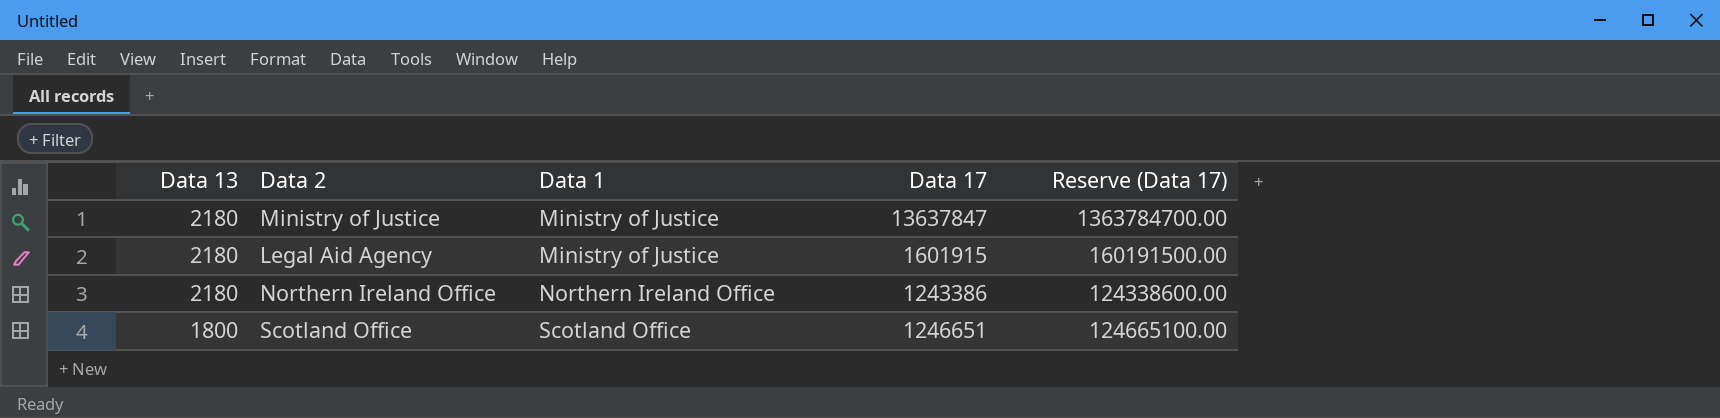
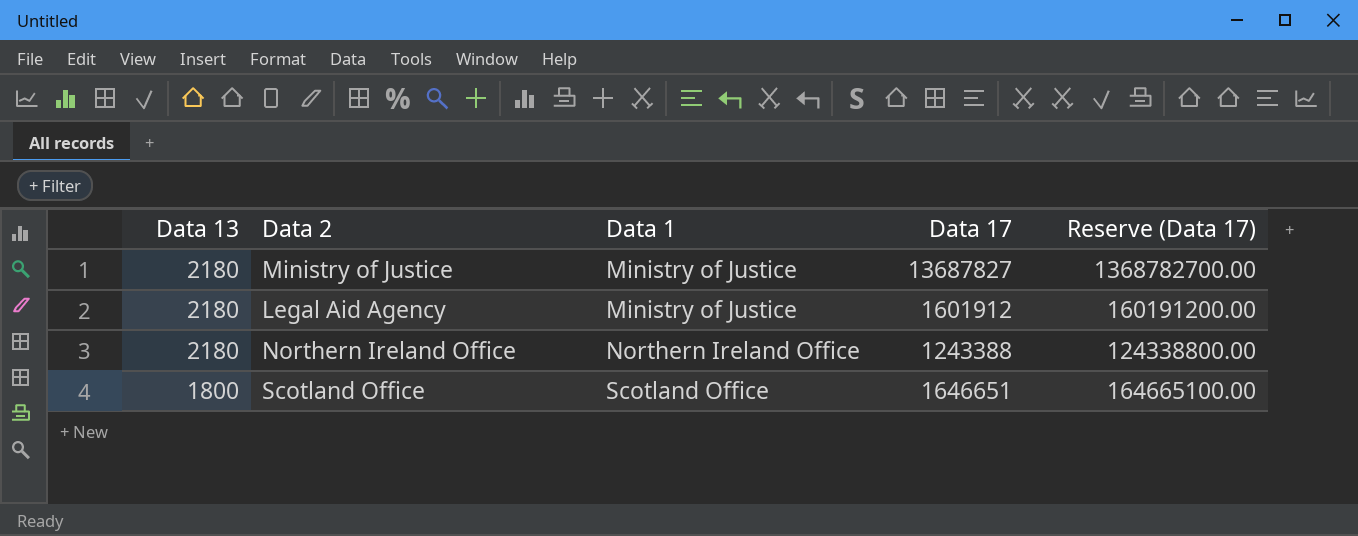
Ministry of Justice | Data 17: 13637847 -> 13687827
Ministry of Justice | Reserve (Data 17): 1363784700.00 -> 1368782700.00
Legal Aid Agency | Data 17: 1601915 -> 1601912
Legal Aid Agency | Reserve (Data 17): 160191500.00 -> 160191200.00
Northern Ireland Office | Data 17: 1243386 -> 1243388
Northern Ireland Office | Reserve (Data 17): 124338600.00 -> 124338800.00
Scotland Office | Data 17: 1246651 -> 1646651
Scotland Office | Reserve (Data 17): 124665100.00 -> 164665100.00

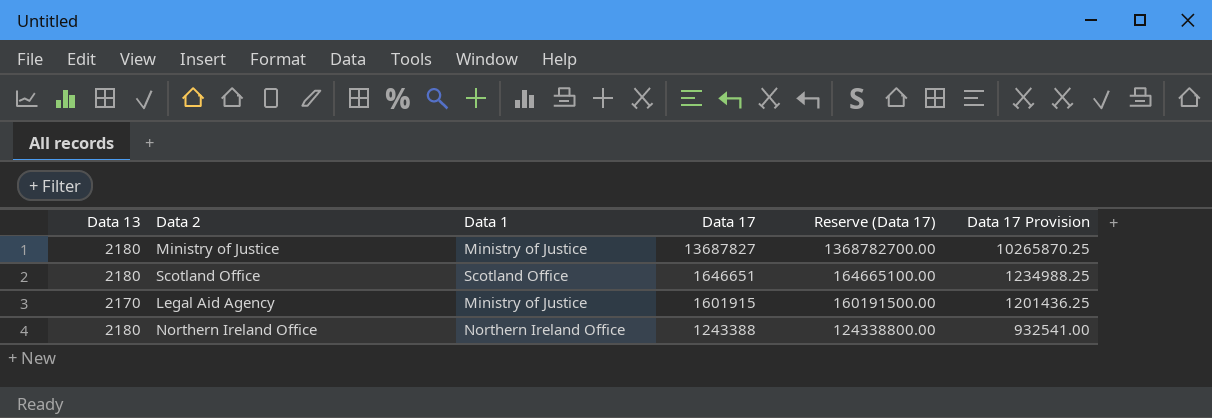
row order: Data 13 descending -> Data 17 descending
column Data 17 Provision | formula: none -> [Data 17] * 0.75
Scotland Office | Data 13: 1800 -> 2180
Legal Aid Agency | Data 13: 2180 -> 2170
Legal Aid Agency | Data 17: 1601912 -> 1601915
Legal Aid Agency | Reserve (Data 17): 160191200.00 -> 160191500.00

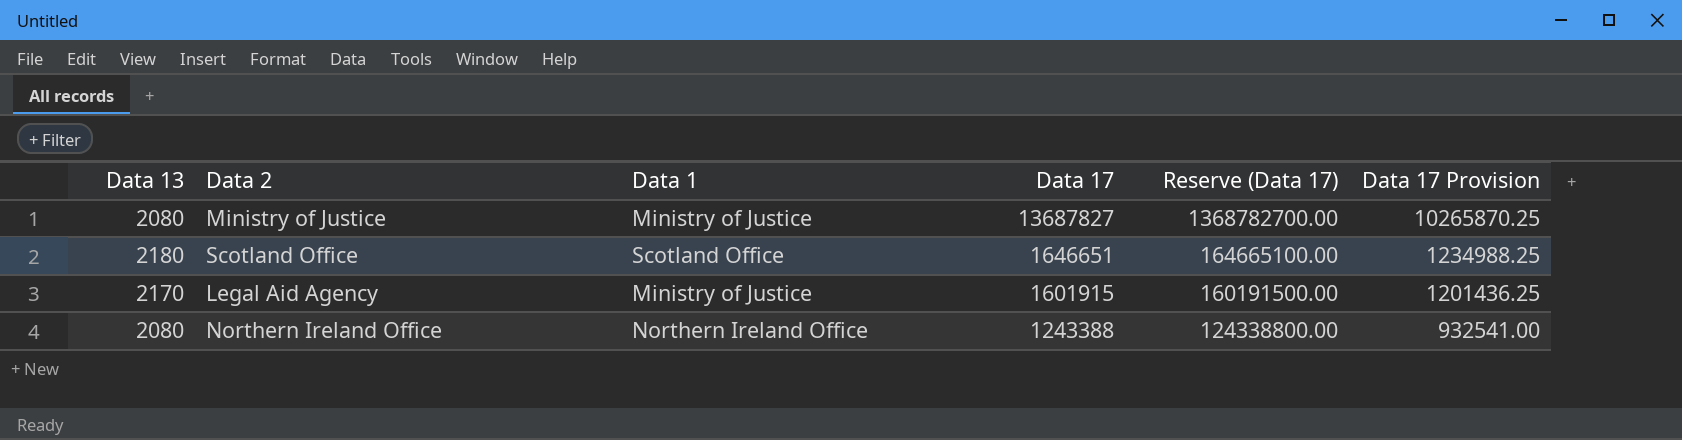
Ministry of Justice | Data 13: 2180 -> 2080
Northern Ireland Office | Data 13: 2180 -> 2080

